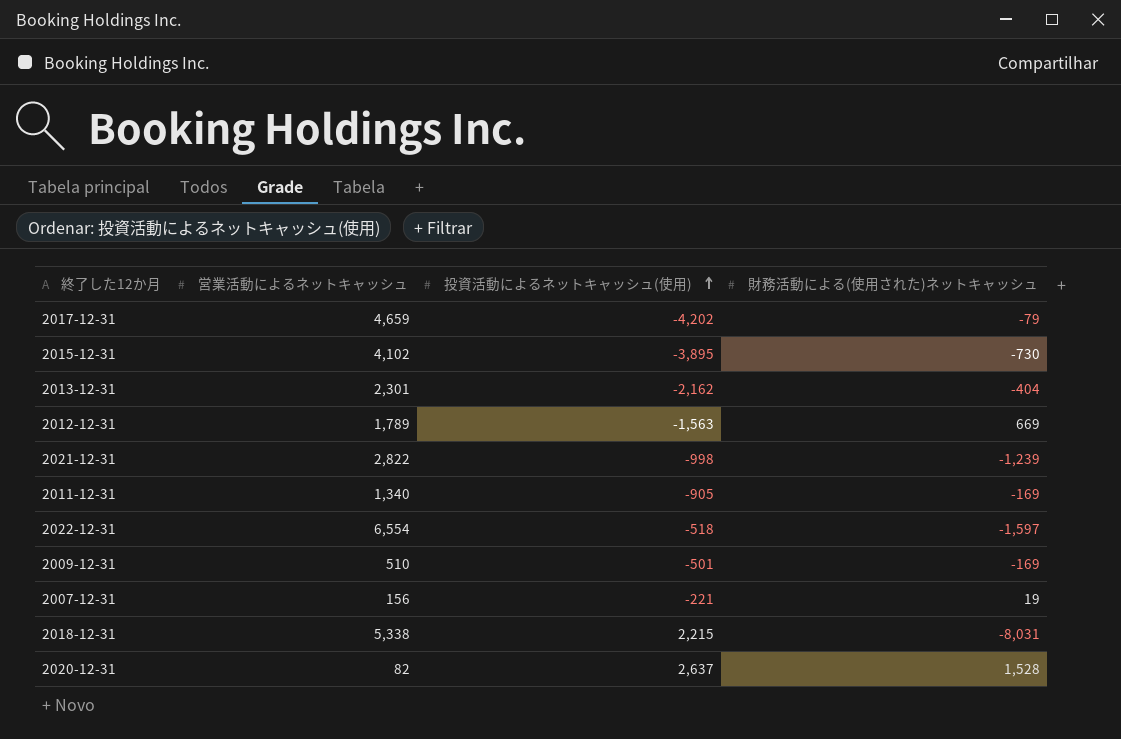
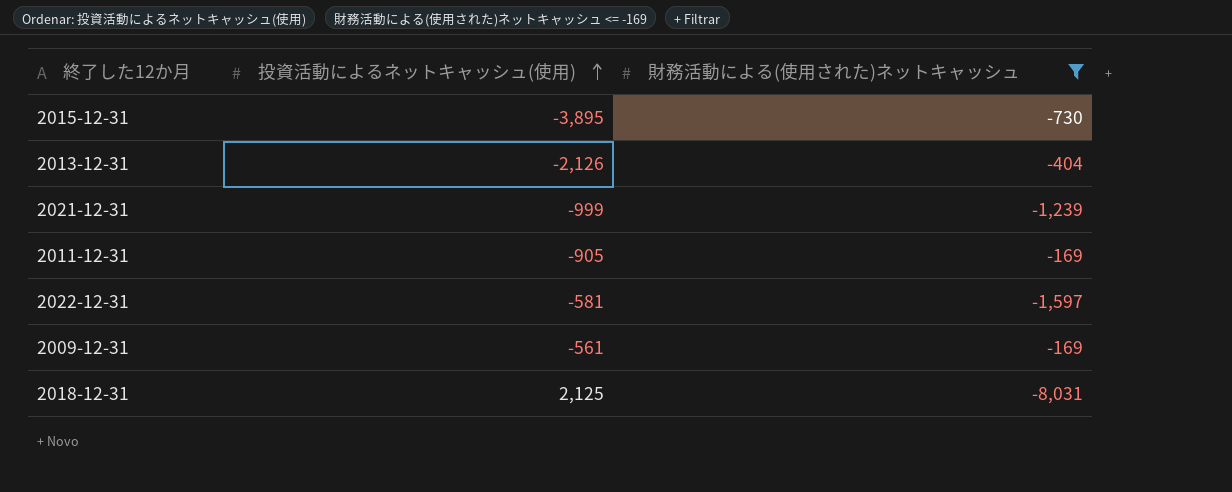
filter: none -> 財務活動による(使用された)ネットキャッシュ <= -169
column 営業活動によるネットキャッシュ | position: 2 -> none
2013-12-31 | 投資活動によるネットキャッシュ(使用): -2,162 -> -2,126
2021-12-31 | 投資活動によるネットキャッシュ(使用): -998 -> -999
2022-12-31 | 投資活動によるネットキャッシュ(使用): -518 -> -581
2009-12-31 | 投資活動によるネットキャッシュ(使用): -501 -> -561
2018-12-31 | 投資活動によるネットキャッシュ(使用): 2,215 -> 2,125

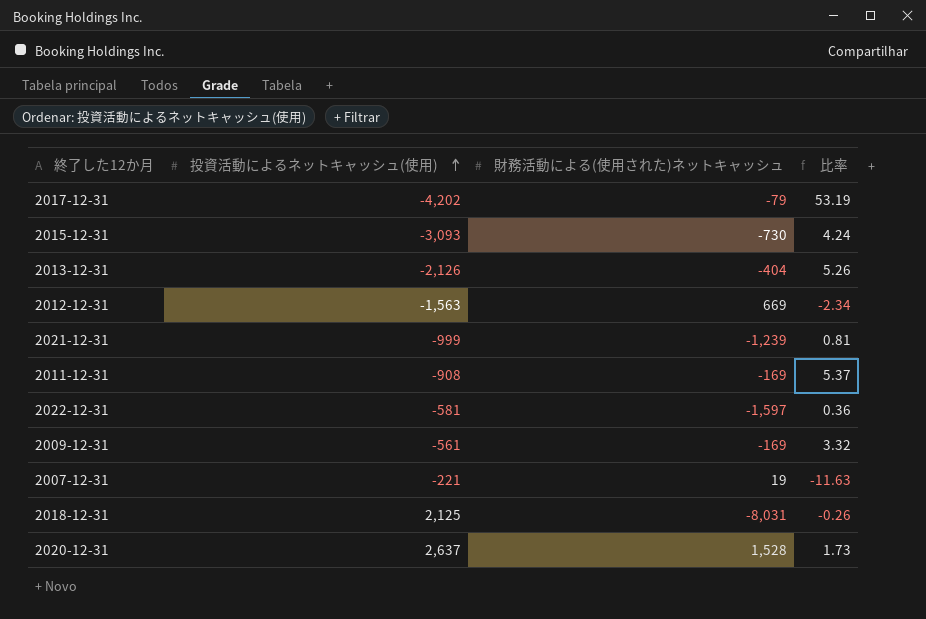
filter: 財務活動による(使用された)ネットキャッシュ <= -169 -> none
column 比率 | formula: none -> [投資活動によるネットキャッシュ(使用)] / [財務活動による(使用された)ネットキャッシュ]
2015-12-31 | 投資活動によるネットキャッシュ(使用): -3,895 -> -3,093
2011-12-31 | 投資活動によるネットキャッシュ(使用): -905 -> -908

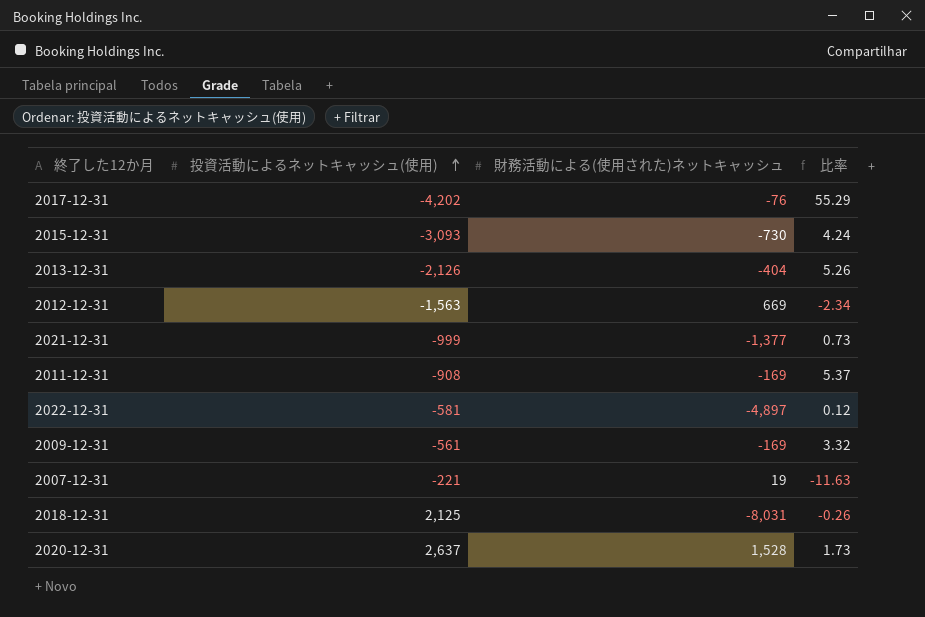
2017-12-31 | 財務活動による(使用された)ネットキャッシュ: -79 -> -76
2017-12-31 | 比率: 53.19 -> 55.29
2021-12-31 | 財務活動による(使用された)ネットキャッシュ: -1,239 -> -1,377
2021-12-31 | 比率: 0.81 -> 0.73
2022-12-31 | 財務活動による(使用された)ネットキャッシュ: -1,597 -> -4,897
2022-12-31 | 比率: 0.36 -> 0.12

